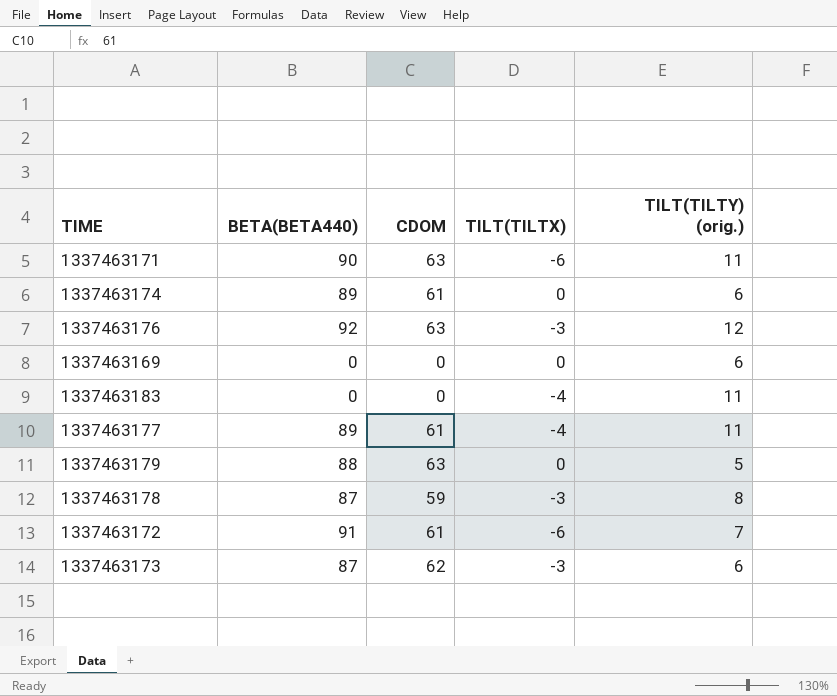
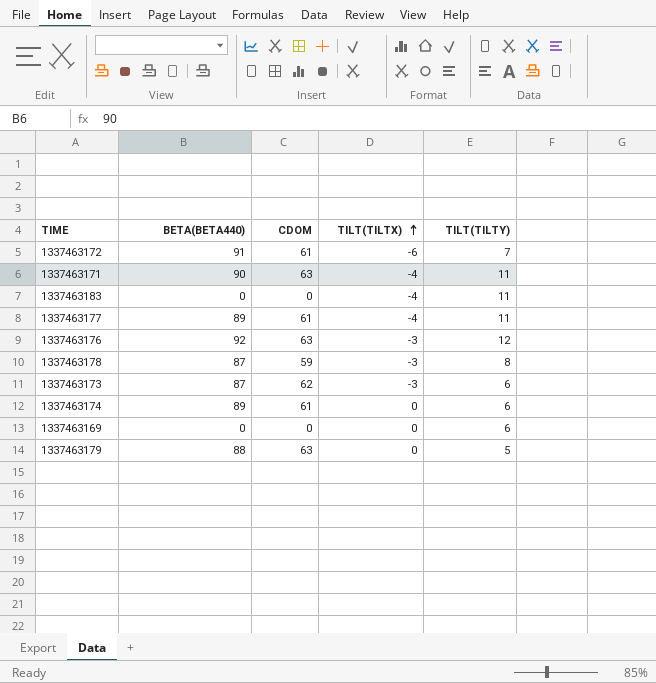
row order: none -> TILT(TILTX) ascending
column name: TILT(TILTY) (orig.) -> TILT(TILTY)
1337463171 | TILT(TILTX): -6 -> -4

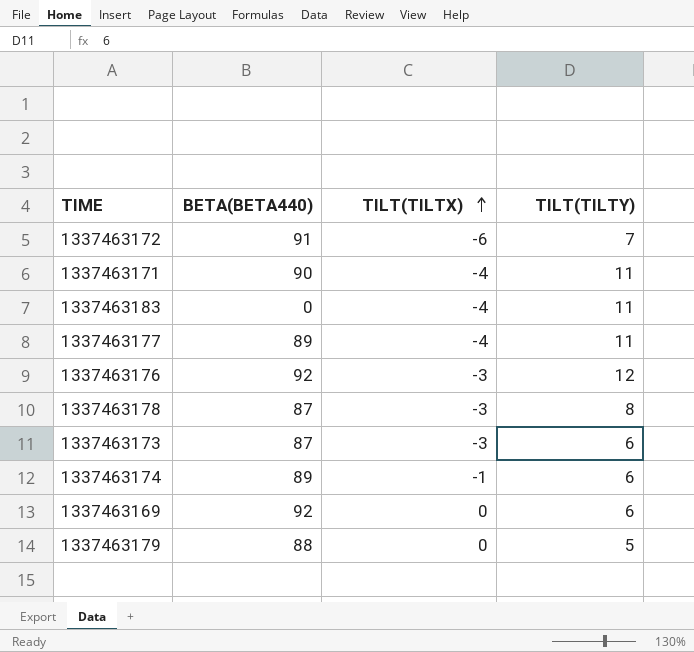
column CDOM | position: 3 -> none
1337463174 | TILT(TILTX): 0 -> -1
1337463169 | BETA(BETA440): 0 -> 92

